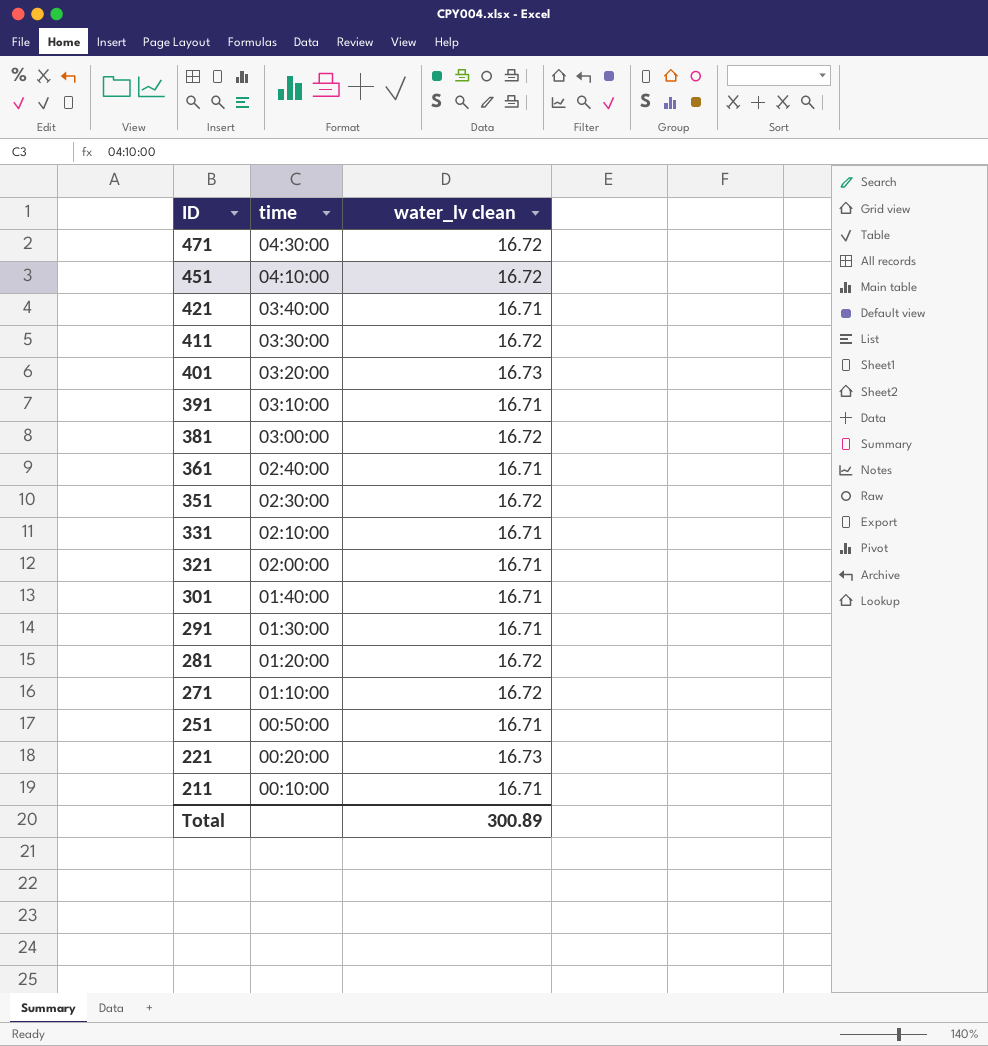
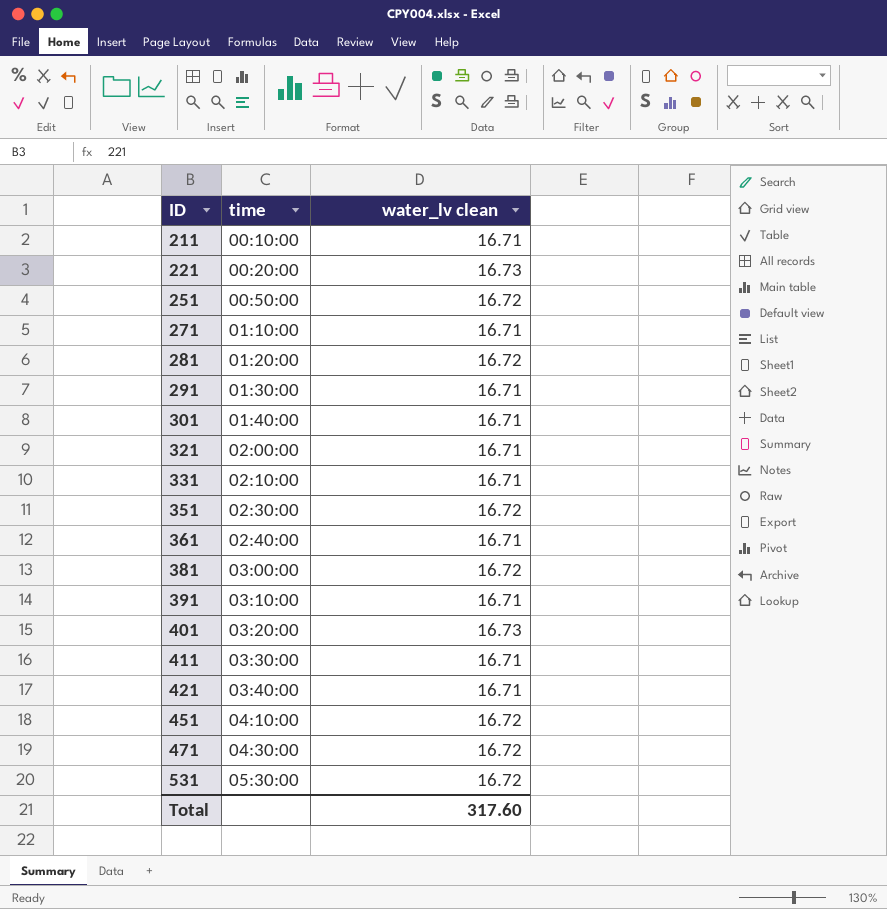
row order: ID descending -> ID ascending
251 | water_lv clean: 16.71 -> 16.72
271 | water_lv clean: 16.72 -> 16.71
411 | water_lv clean: 16.72 -> 16.71
row 531: none -> 05:30:00 | 16.72
Total | water_lv clean: 300.89 -> 317.60

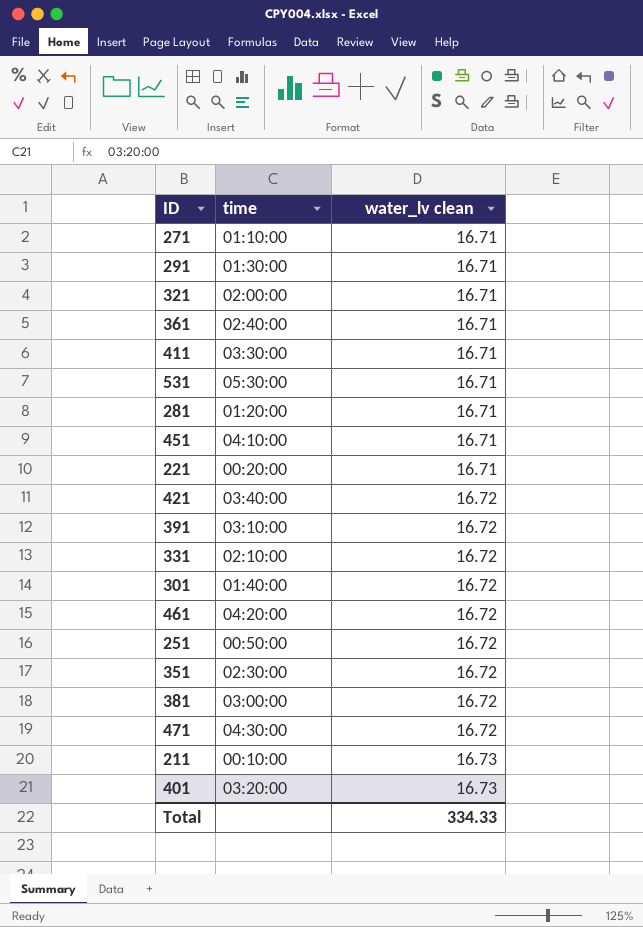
row order: ID ascending -> water_lv clean ascending
531 | water_lv clean: 16.72 -> 16.71
281 | water_lv clean: 16.72 -> 16.71
451 | water_lv clean: 16.72 -> 16.71
221 | water_lv clean: 16.73 -> 16.71
421 | water_lv clean: 16.71 -> 16.72
391 | water_lv clean: 16.71 -> 16.72
331 | water_lv clean: 16.71 -> 16.72
301 | water_lv clean: 16.71 -> 16.72
row 461: none -> 04:20:00 | 16.72
211 | water_lv clean: 16.71 -> 16.73
Total | water_lv clean: 317.60 -> 334.33

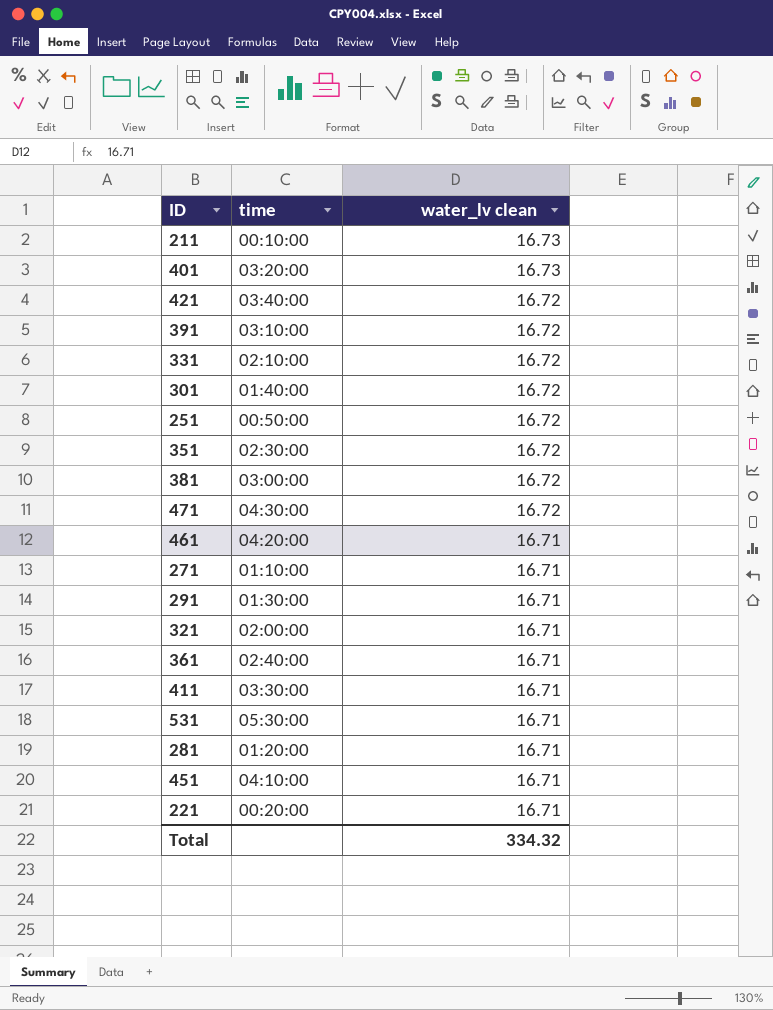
row order: water_lv clean ascending -> water_lv clean descending
461 | water_lv clean: 16.72 -> 16.71
Total | water_lv clean: 334.33 -> 334.32

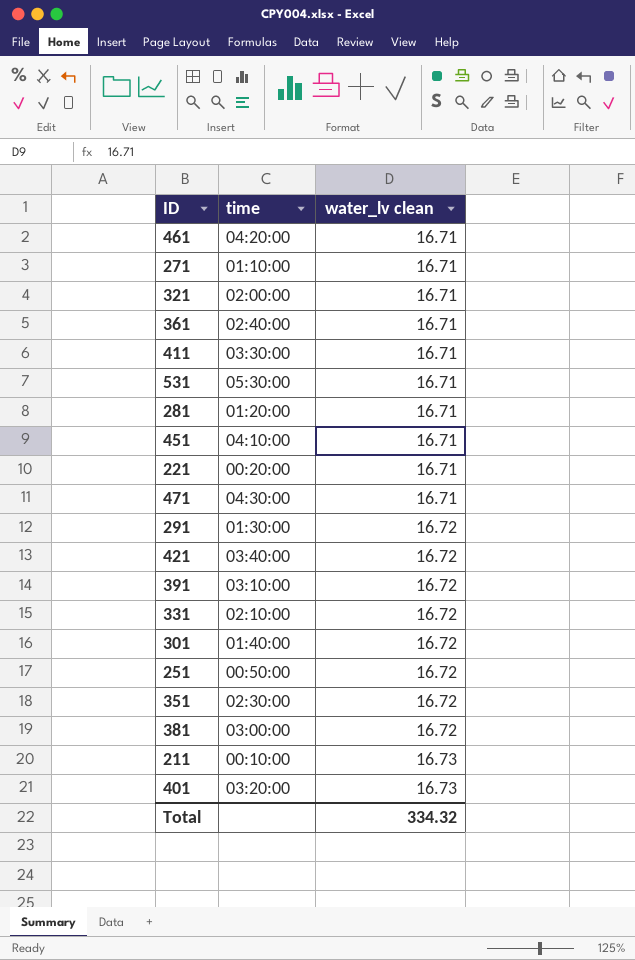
row order: water_lv clean descending -> water_lv clean ascending
471 | water_lv clean: 16.72 -> 16.71
291 | water_lv clean: 16.71 -> 16.72

